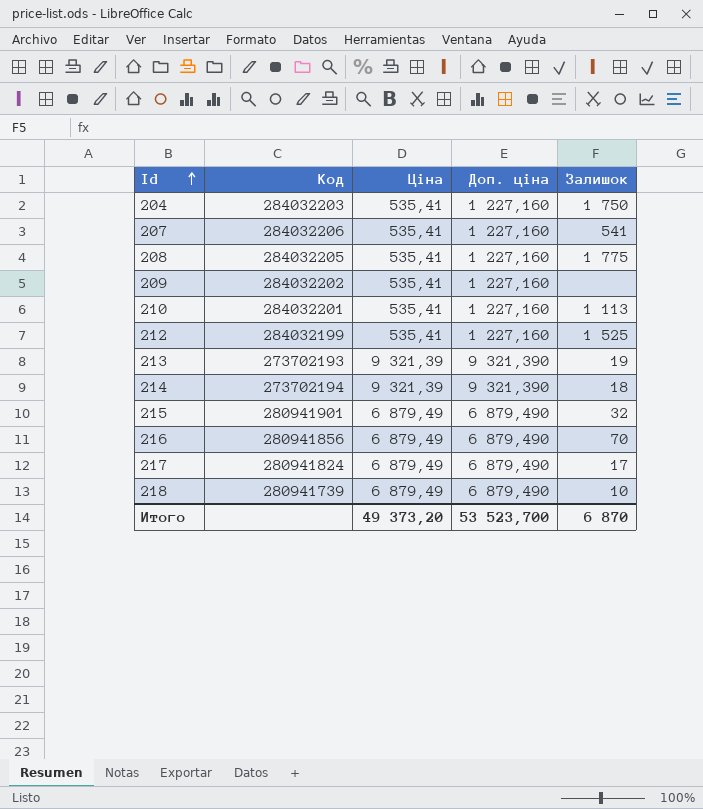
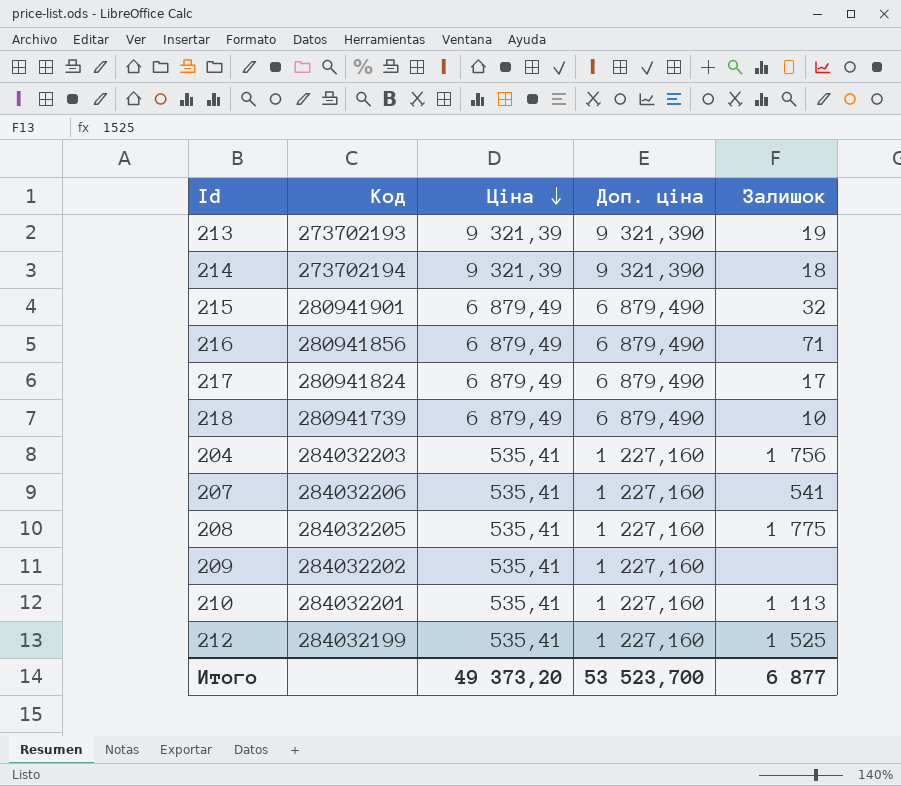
row order: Id ascending -> Ціна descending
216 | Залишок: 70 -> 71
204 | Залишок: 1 750 -> 1 756
Итого | Залишок: 6 870 -> 6 877

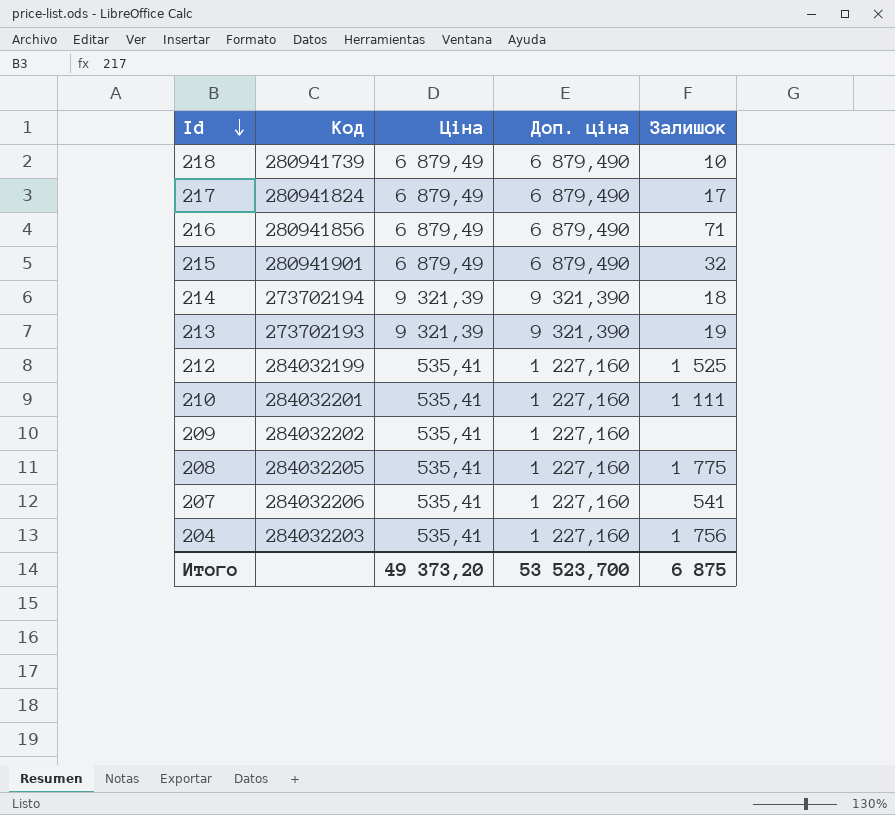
row order: Ціна descending -> Id descending
210 | Залишок: 1 113 -> 1 111
Итого | Залишок: 6 877 -> 6 875

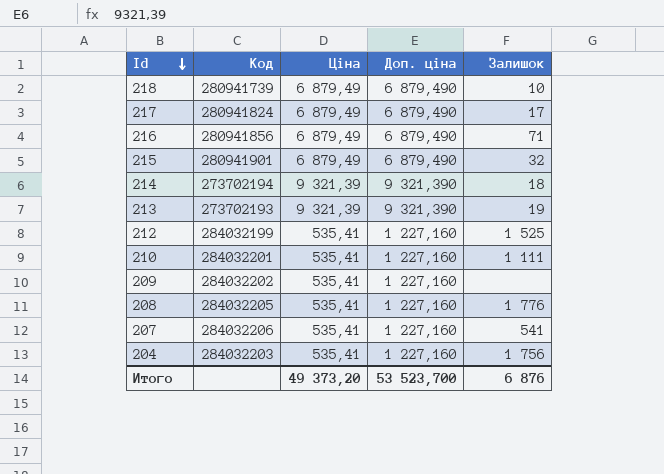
208 | Залишок: 1 775 -> 1 776
Итого | Залишок: 6 875 -> 6 876

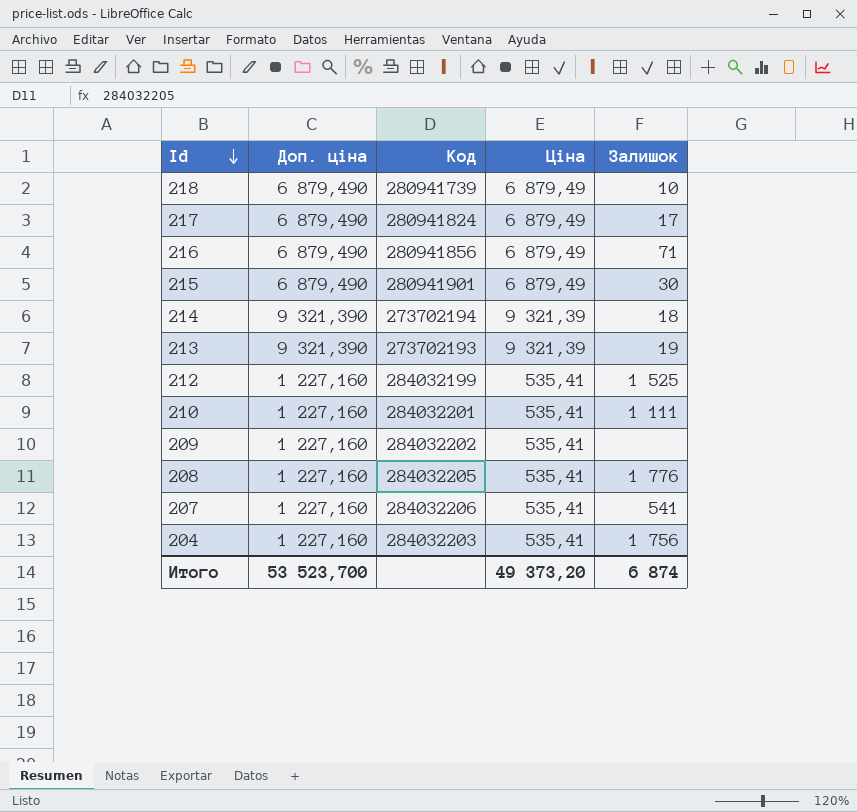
column Доп. ціна | position: 4 -> 2
215 | Залишок: 32 -> 30
Итого | Залишок: 6 876 -> 6 874

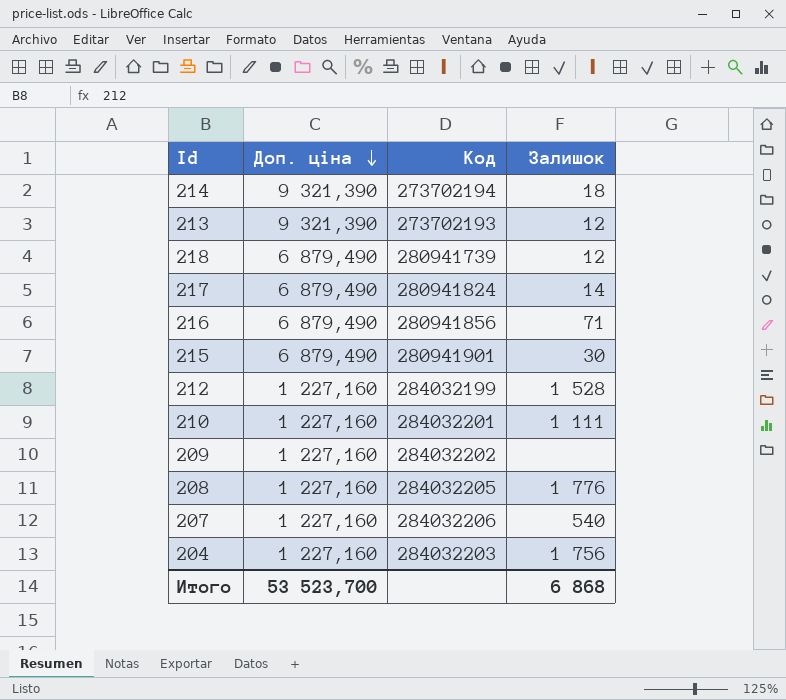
row order: Id descending -> Доп. ціна descending
column Ціна | position: 4 -> none
213 | Залишок: 19 -> 12
218 | Залишок: 10 -> 12
217 | Залишок: 17 -> 14
212 | Залишок: 1 525 -> 1 528
207 | Залишок: 541 -> 540
Итого | Залишок: 6 874 -> 6 868

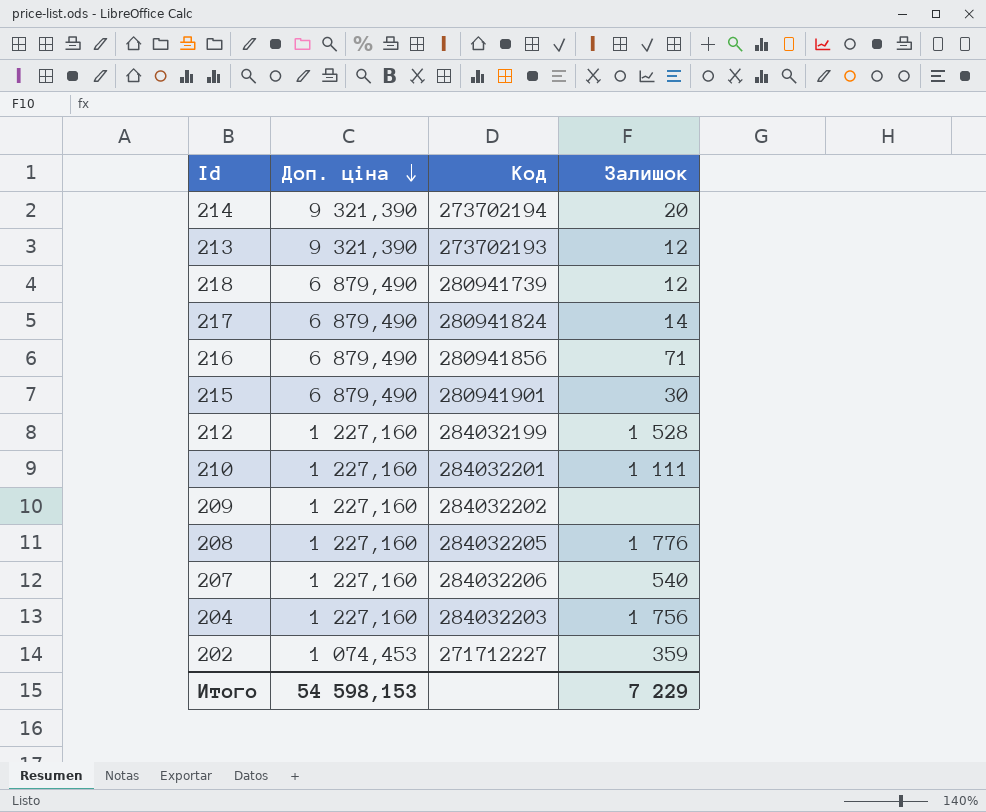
214 | Залишок: 18 -> 20
row 202: none -> 1 074,453 | 271712227 | 359
Итого | Доп. ціна: 53 523,700 -> 54 598,153
Итого | Залишок: 6 868 -> 7 229

